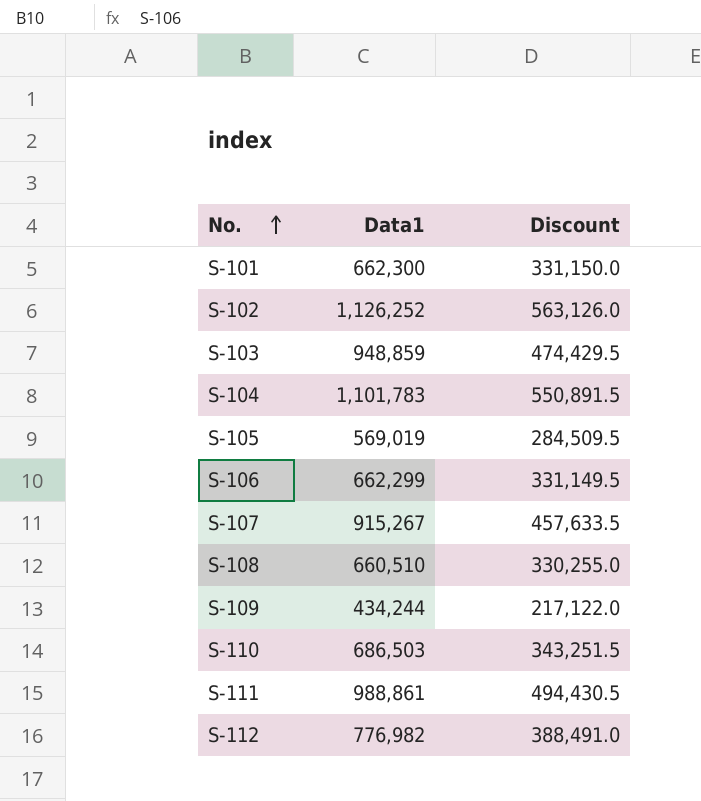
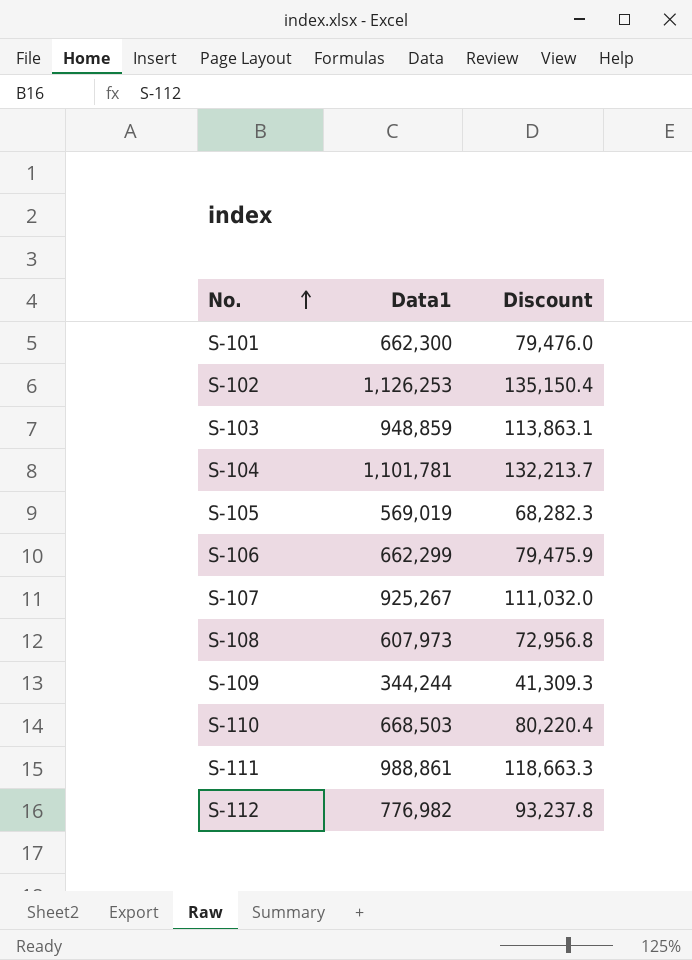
column Discount | formula: [Data1] * 0.5 -> [Data1] * 0.12
S-102 | Data1: 1,126,252 -> 1,126,253
S-104 | Data1: 1,101,783 -> 1,101,781
S-107 | Data1: 915,267 -> 925,267
S-108 | Data1: 660,510 -> 607,973
S-109 | Data1: 434,244 -> 344,244
S-110 | Data1: 686,503 -> 668,503

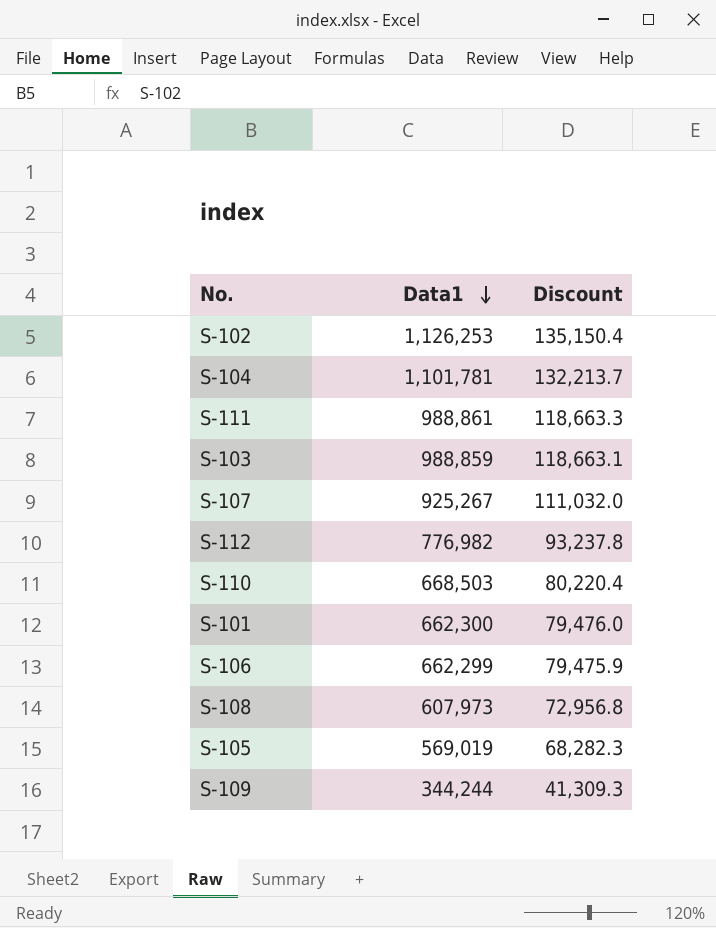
row order: No. ascending -> Data1 descending
S-103 | Data1: 948,859 -> 988,859
S-103 | Discount: 113,863.1 -> 118,663.1

